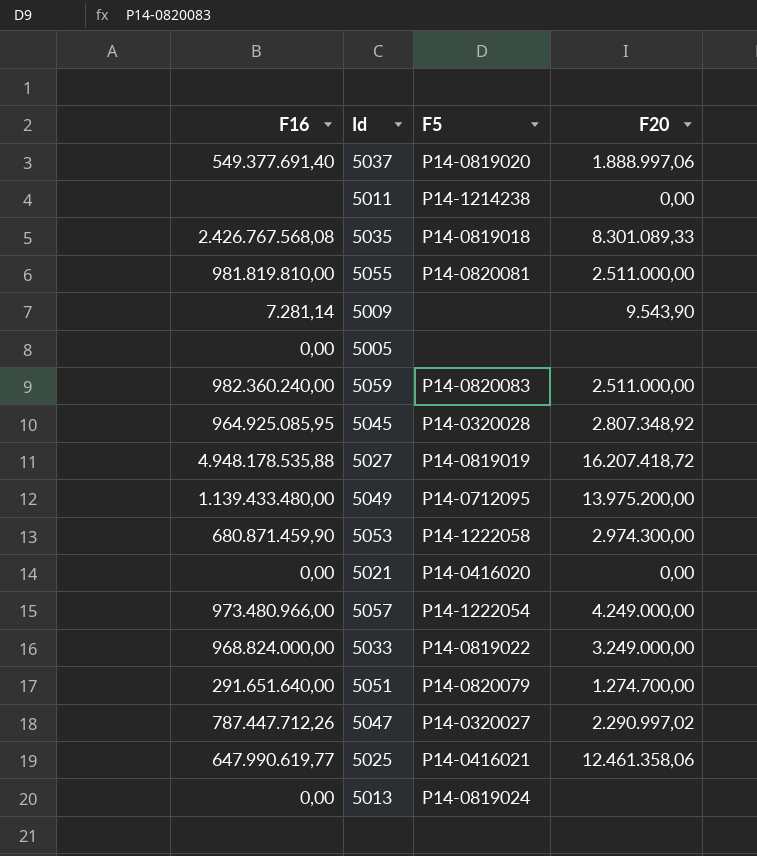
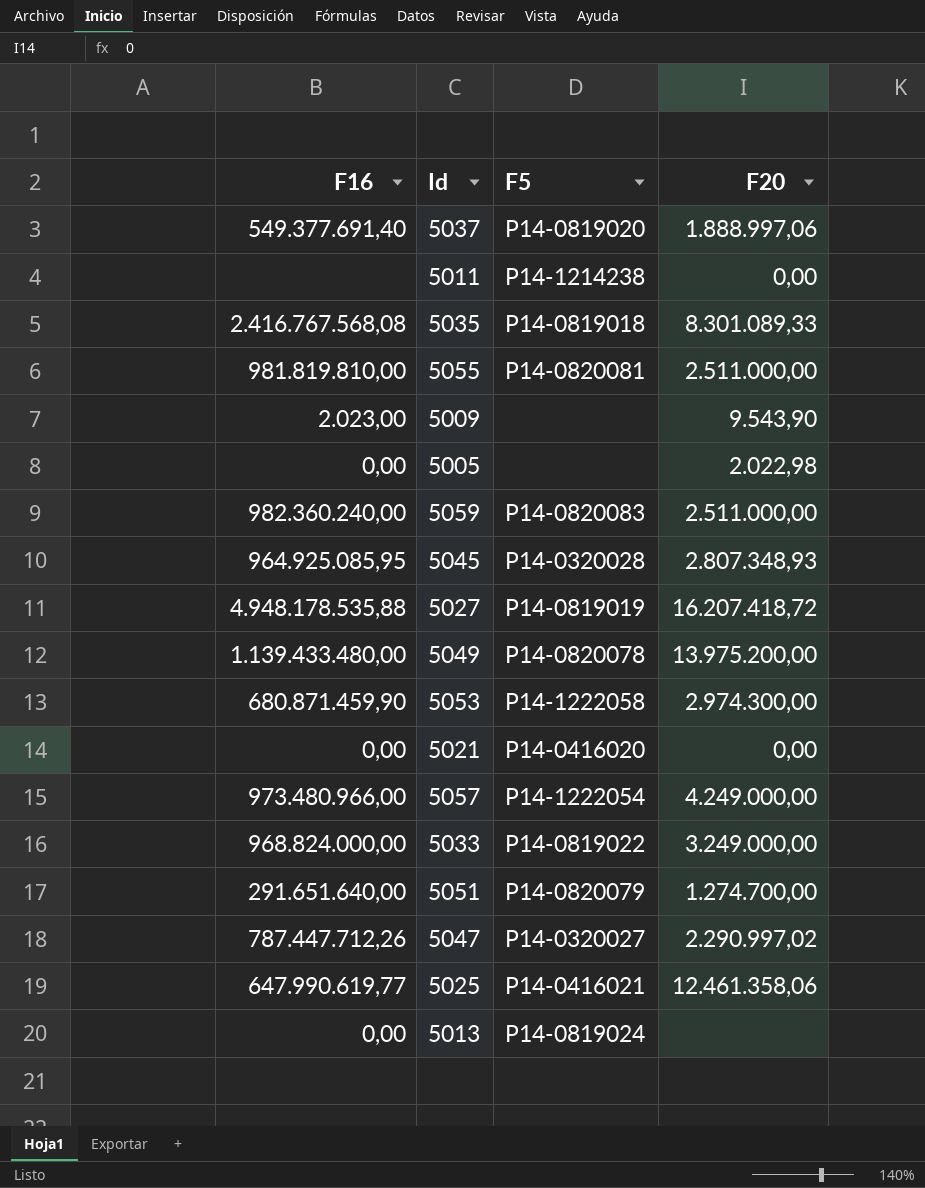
5035 | F16: 2.426.767.568,08 -> 2.416.767.568,08
5009 | F16: 7.281,14 -> 2.023,00
5005 | F20: none -> 2.022,98
5045 | F20: 2.807.348,92 -> 2.807.348,93
5049 | F5: P14-0712095 -> P14-0820078

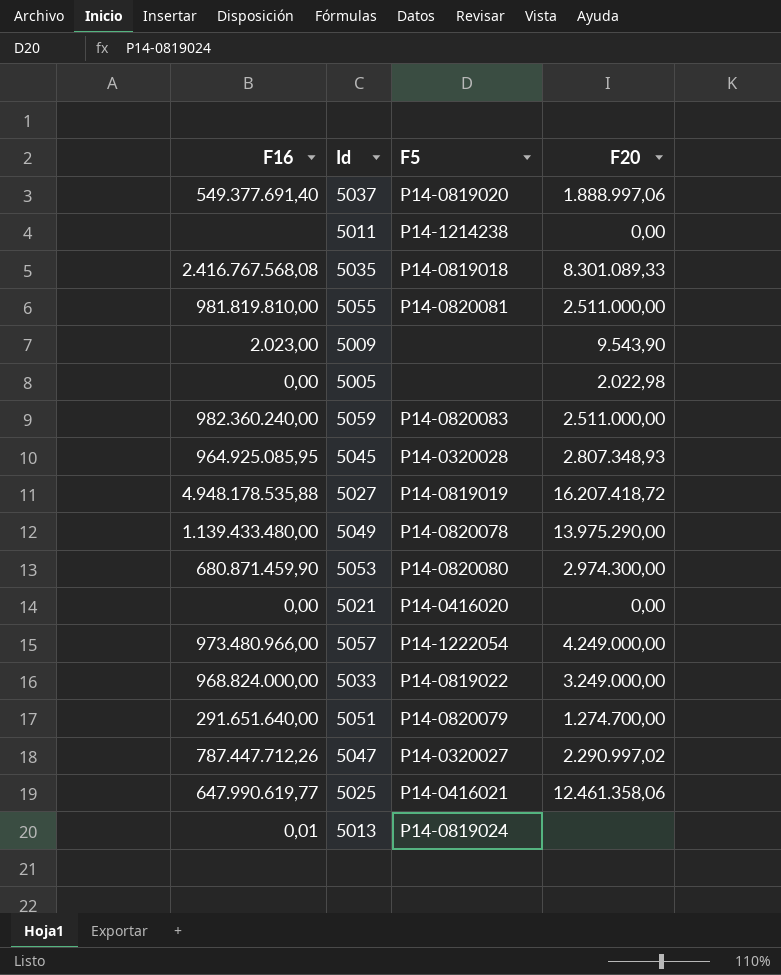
5049 | F20: 13.975.200,00 -> 13.975.290,00
5053 | F5: P14-1222058 -> P14-0820080
5013 | F16: 0,00 -> 0,01

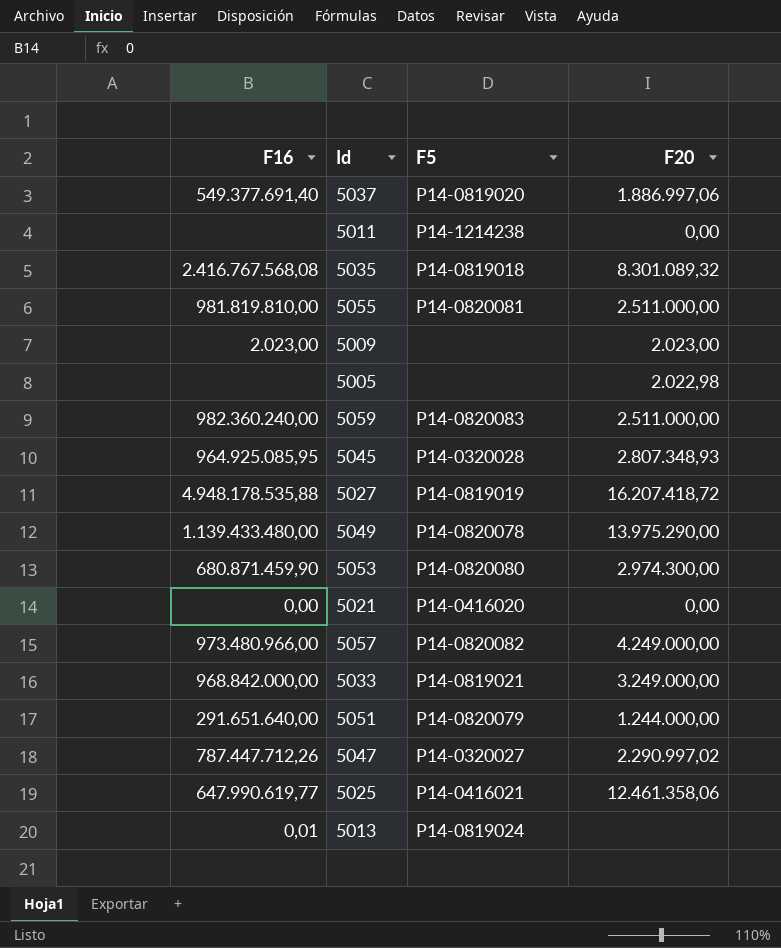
5037 | F20: 1.888.997,06 -> 1.886.997,06
5035 | F20: 8.301.089,33 -> 8.301.089,32
5009 | F20: 9.543,90 -> 2.023,00
5005 | F16: 0,00 -> none
5057 | F5: P14-1222054 -> P14-0820082
5033 | F16: 968.824.000,00 -> 968.842.000,00
5033 | F5: P14-0819022 -> P14-0819021
5051 | F20: 1.274.700,00 -> 1.244.000,00

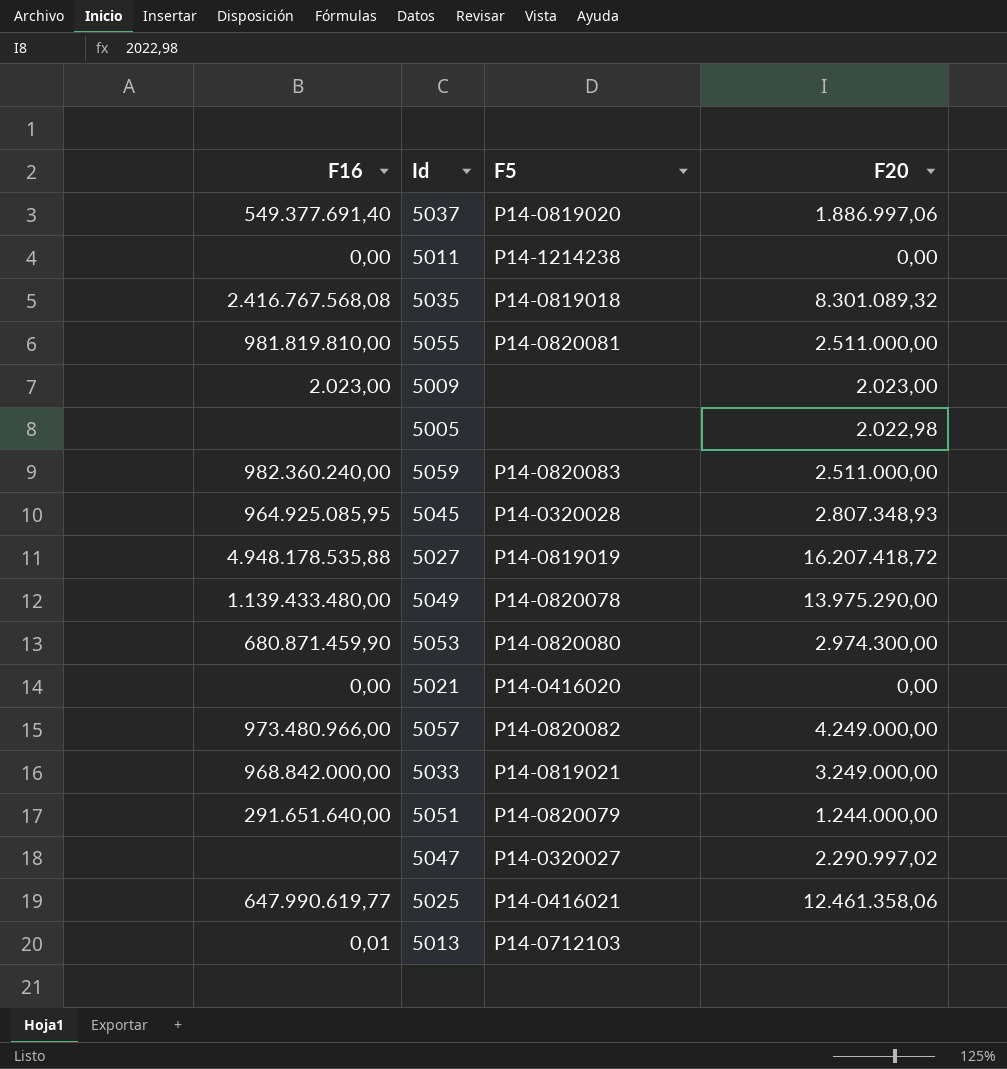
5011 | F16: none -> 0,00
5047 | F16: 787.447.712,26 -> none
5013 | F5: P14-0819024 -> P14-0712103

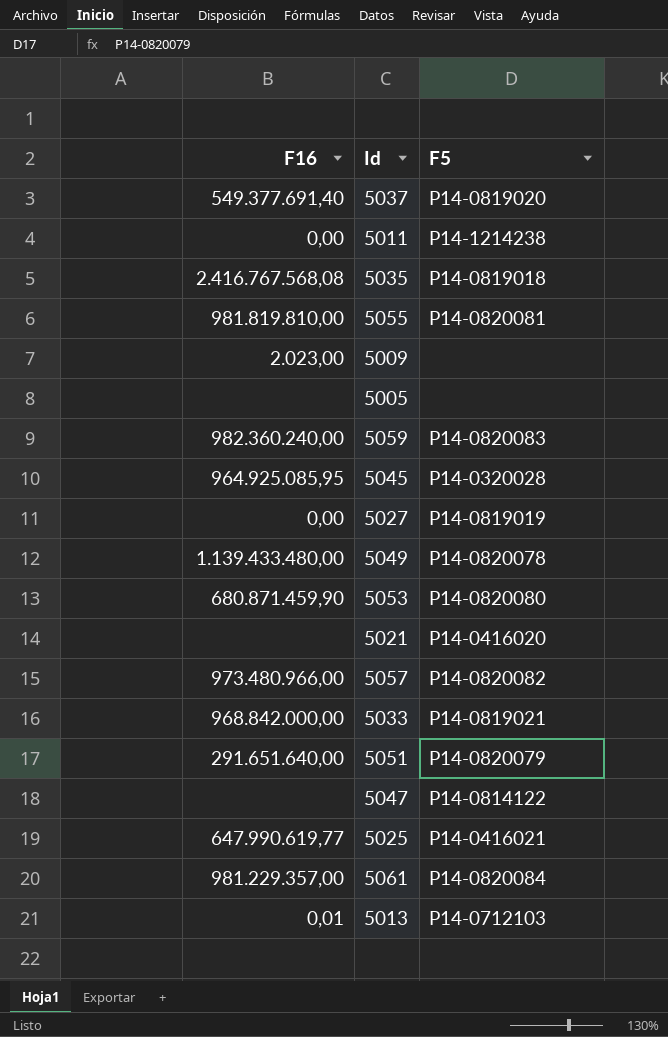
column F20 | position: 4 -> none
5027 | F16: 4.948.178.535,88 -> 0,00
5021 | F16: 0,00 -> none
5047 | F5: P14-0320027 -> P14-0814122
row 5061: none -> 981.229.357,00 | P14-0820084

